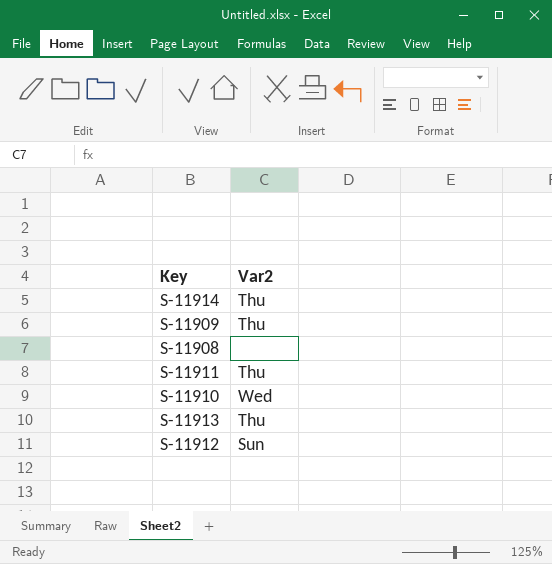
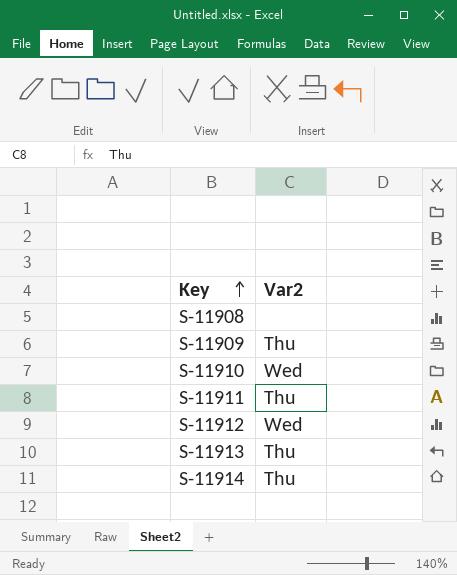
row order: none -> Key ascending
S-11912 | Var2: Sun -> Wed

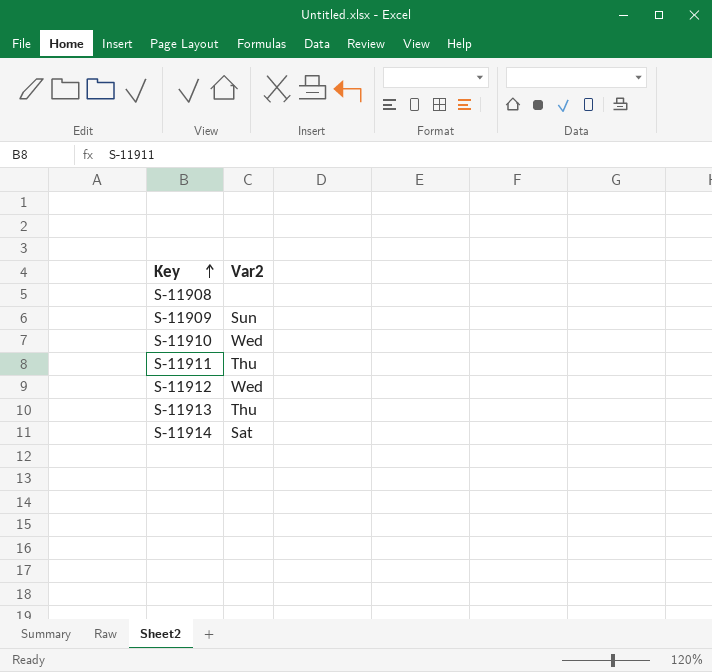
S-11909 | Var2: Thu -> Sun
S-11914 | Var2: Thu -> Sat

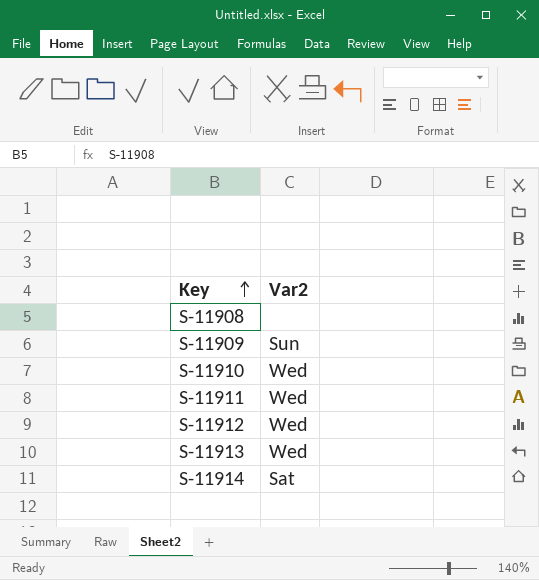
S-11911 | Var2: Thu -> Wed
S-11913 | Var2: Thu -> Wed

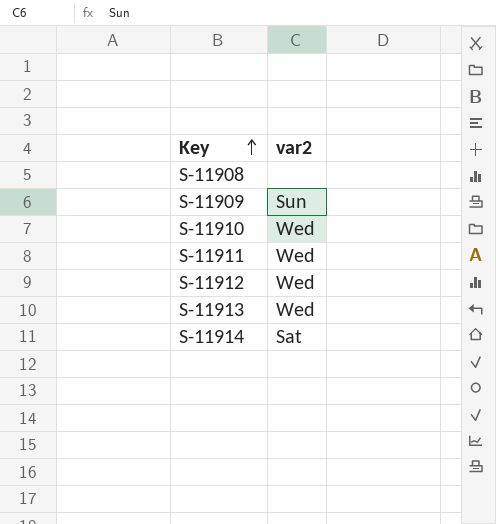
column name: Var2 -> var2

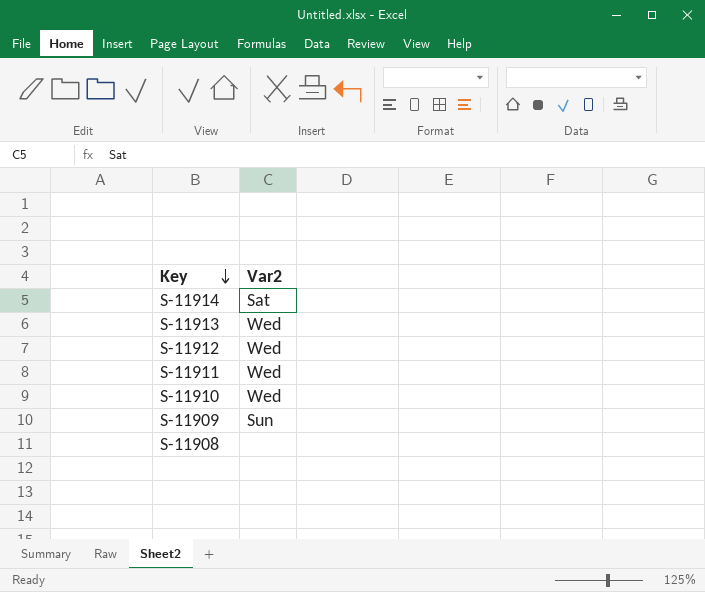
row order: Key ascending -> Key descending
column name: var2 -> Var2

